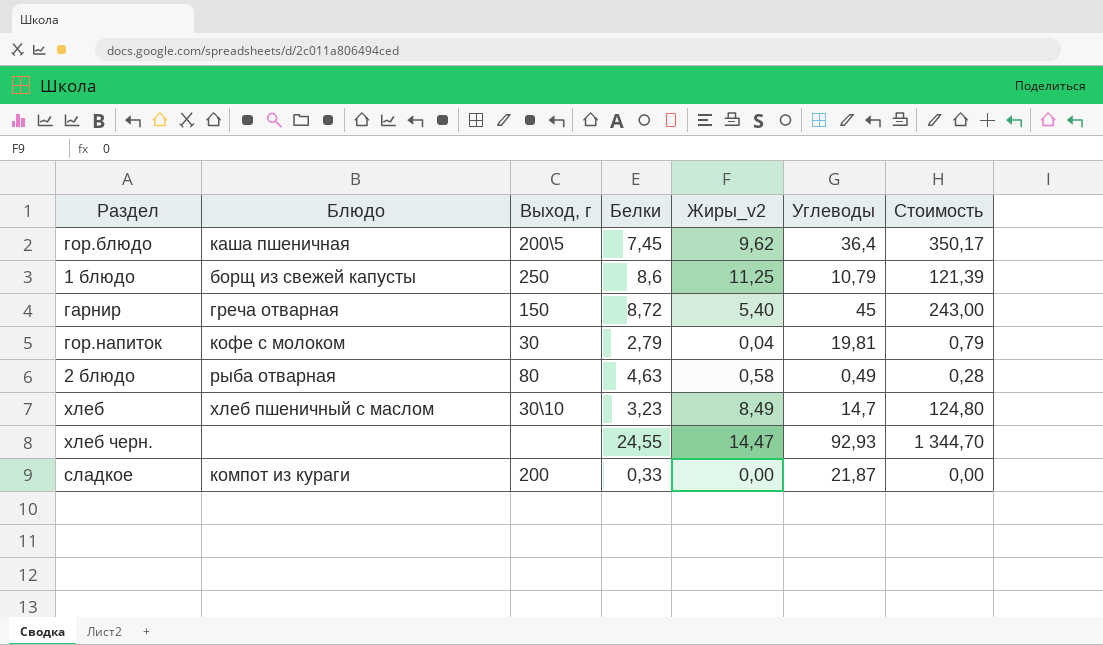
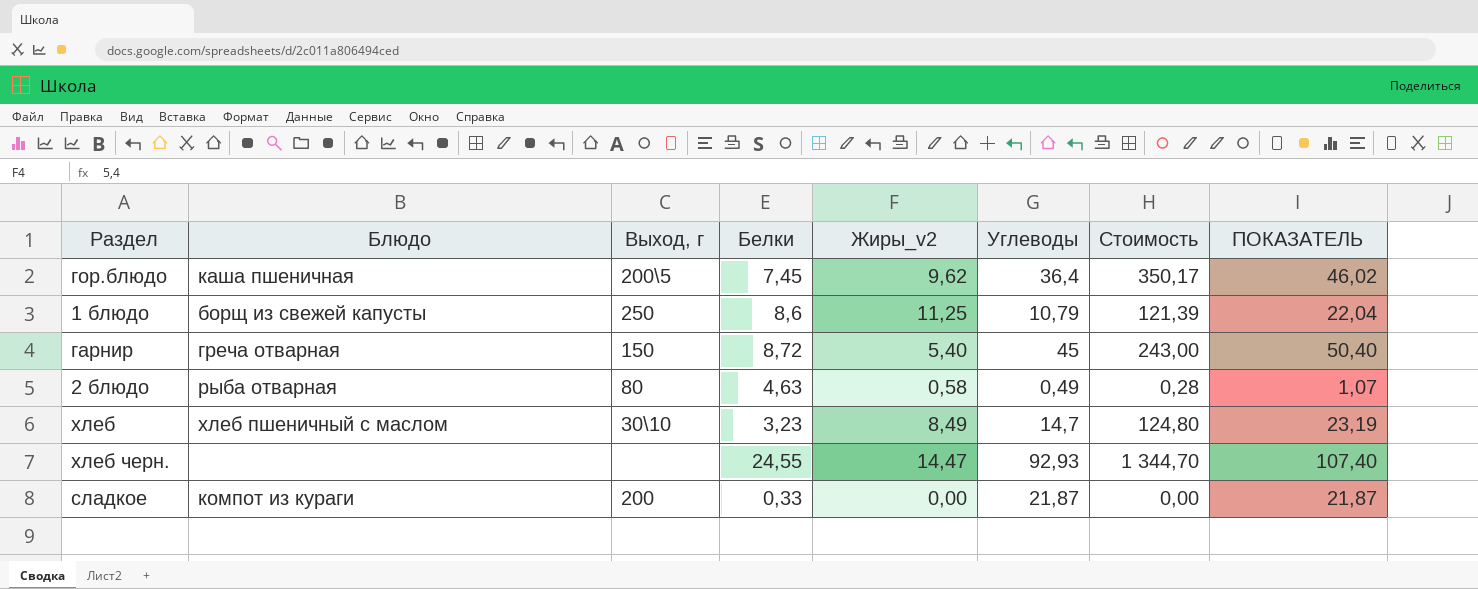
column ПОКАЗАТЕЛЬ | formula: none -> [Жиры_v2] + [Углеводы]
row гор.напиток: кофе с молоком | 30 | 2,79 | 0,04 | 19,81 | 0,79 -> none

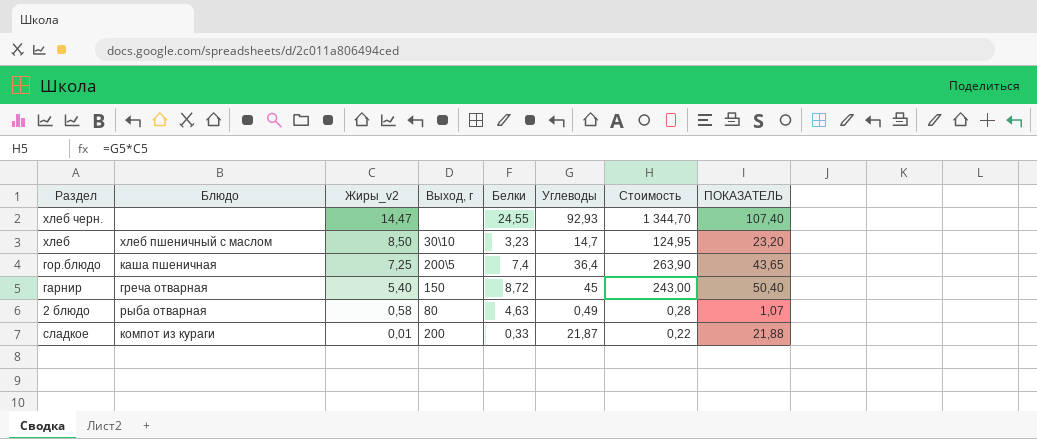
row order: none -> Жиры_v2 descending
column Жиры_v2 | position: 5 -> 3
row 1 блюдо: борщ из свежей капусты | 250 | 8,6 | 11,25 | 10,79 | 121,39 | 22,04 -> none
хлеб | Жиры_v2: 8,49 -> 8,50
хлеб | Стоимость: 124,80 -> 124,95
хлеб | ПОКАЗАТЕЛЬ: 23,19 -> 23,20
гор.блюдо | Жиры_v2: 9,62 -> 7,25
гор.блюдо | Белки: 7,45 -> 7,4
гор.блюдо | Стоимость: 350,17 -> 263,90
гор.блюдо | ПОКАЗАТЕЛЬ: 46,02 -> 43,65
сладкое | Жиры_v2: 0,00 -> 0,01
сладкое | Стоимость: 0,00 -> 0,22
сладкое | ПОКАЗАТЕЛЬ: 21,87 -> 21,88

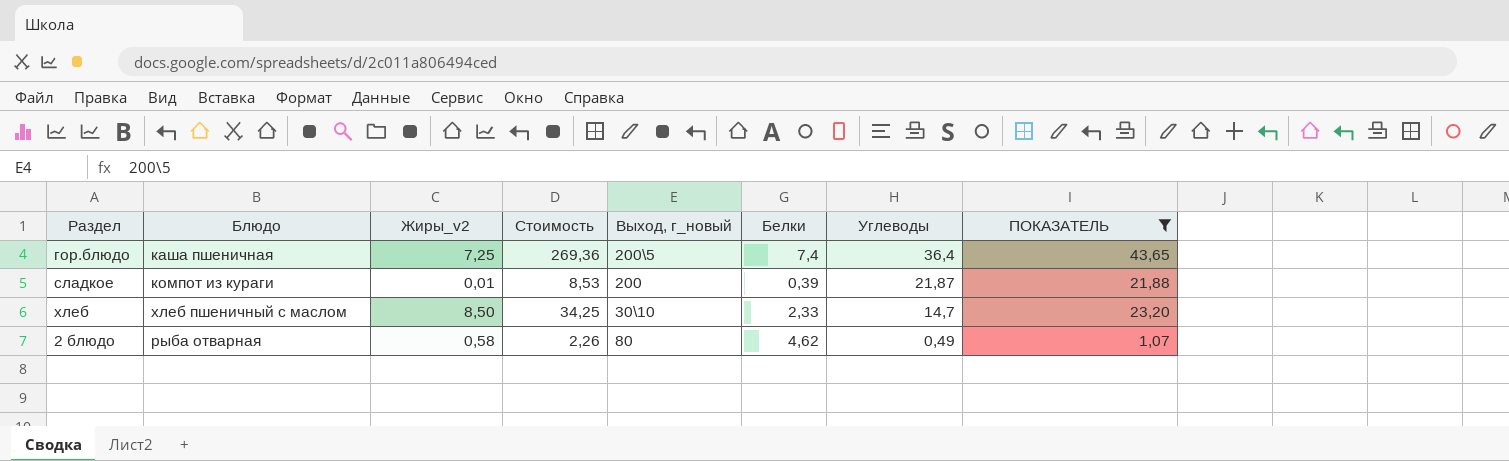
filter: none -> ПОКАЗАТЕЛЬ <= 43,65
row order: Жиры_v2 descending -> Углеводы descending
column Стоимость | formula: [Жиры_v2] * [Углеводы] -> [Белки] * [Углеводы]
column Стоимость | position: 7 -> 4
column name: Выход, г -> Выход, г_новый
сладкое | Белки: 0,33 -> 0,39
хлеб | Белки: 3,23 -> 2,33
2 блюдо | Белки: 4,63 -> 4,62

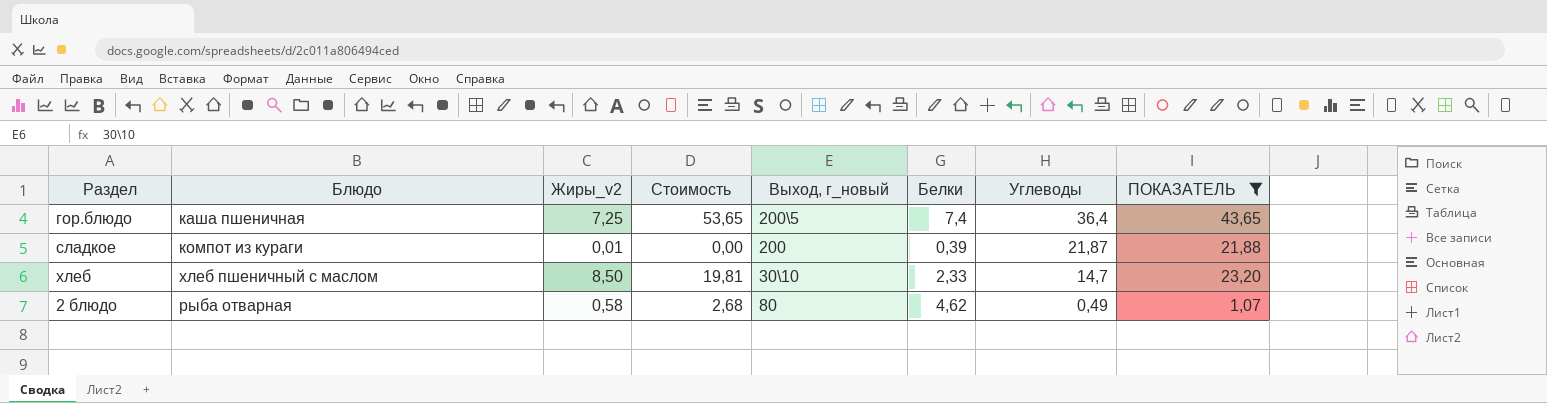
column Стоимость | formula: [Белки] * [Углеводы] -> [Жиры_v2] * [Белки]

